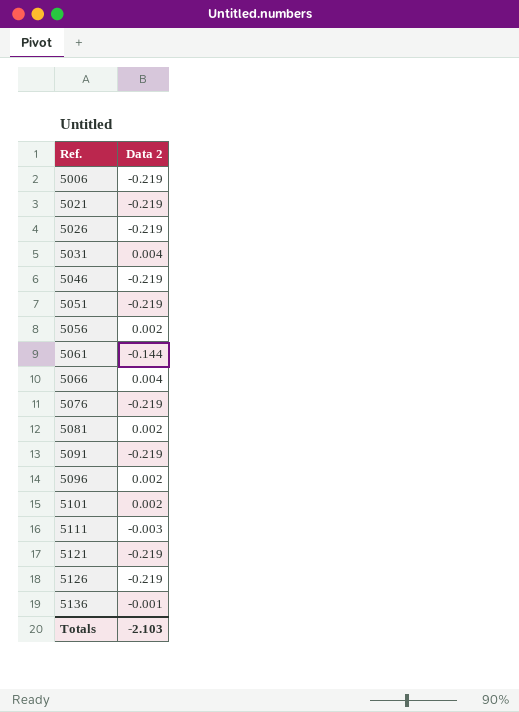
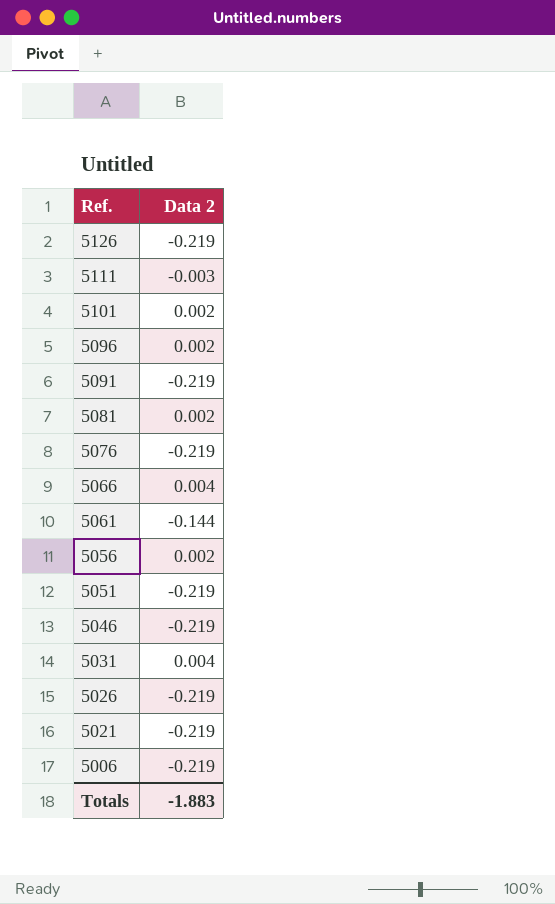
row order: Ref. ascending -> Ref. descending
row 5121: -0.219 -> none
row 5136: -0.001 -> none
Totals | Data 2: -2.103 -> -1.883

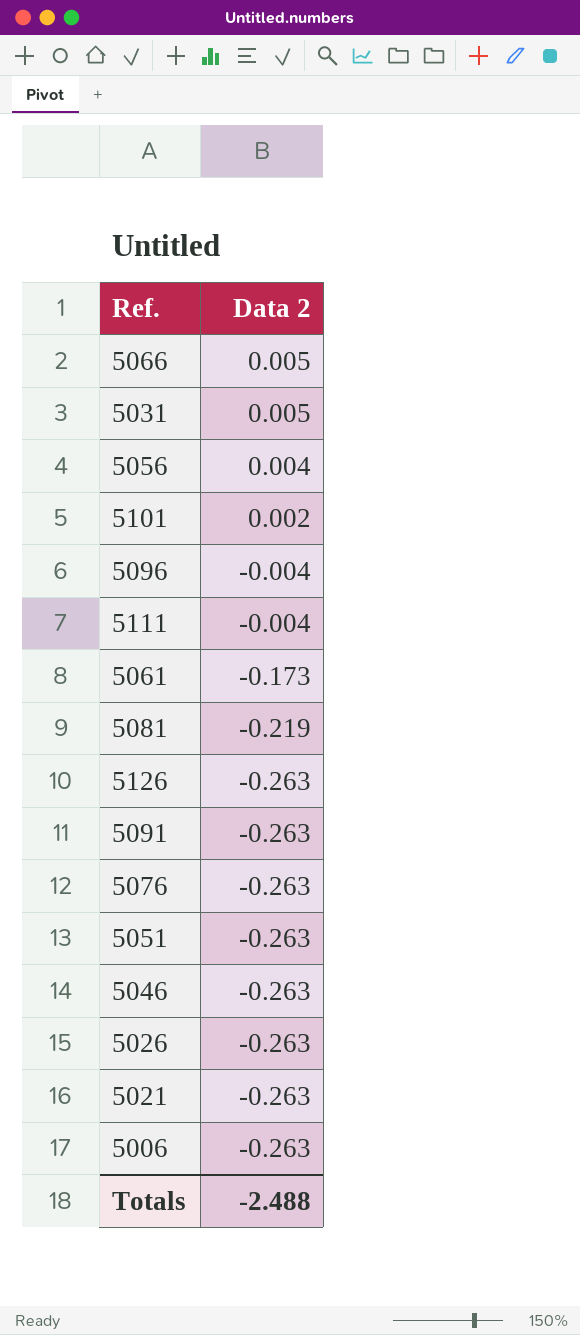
row order: Ref. descending -> Data 2 descending
5066 | Data 2: 0.004 -> 0.005
5031 | Data 2: 0.004 -> 0.005
5056 | Data 2: 0.002 -> 0.004
5096 | Data 2: 0.002 -> -0.004
5111 | Data 2: -0.003 -> -0.004
5061 | Data 2: -0.144 -> -0.173
5081 | Data 2: 0.002 -> -0.219
5126 | Data 2: -0.219 -> -0.263
5091 | Data 2: -0.219 -> -0.263
5076 | Data 2: -0.219 -> -0.263
5051 | Data 2: -0.219 -> -0.263
5046 | Data 2: -0.219 -> -0.263
5026 | Data 2: -0.219 -> -0.263
5021 | Data 2: -0.219 -> -0.263
5006 | Data 2: -0.219 -> -0.263
Totals | Data 2: -1.883 -> -2.488

